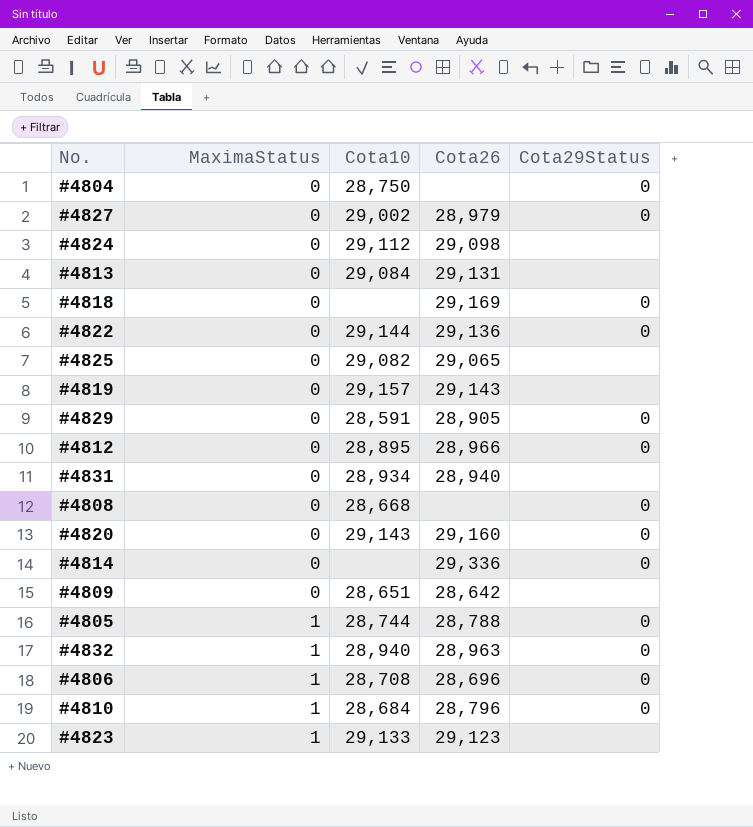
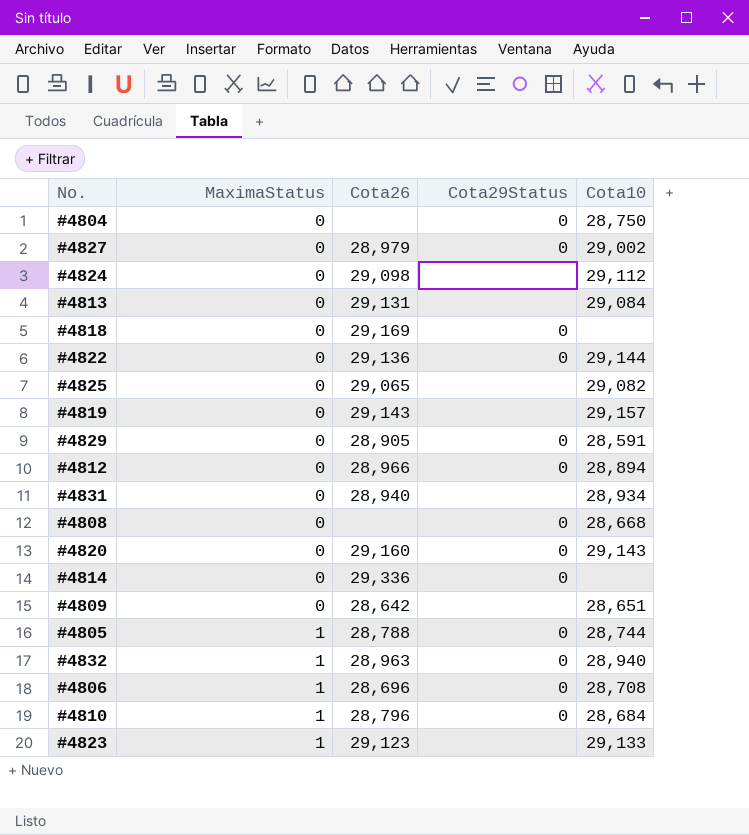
column Cota10 | position: 3 -> 5
#4812 | Cota10: 28,895 -> 28,894

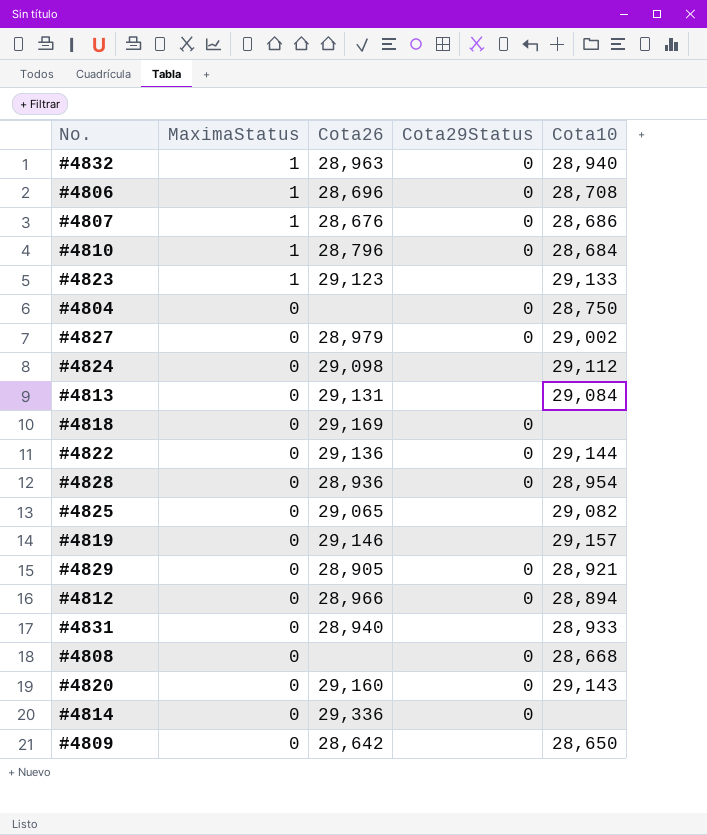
row order: MaximaStatus ascending -> MaximaStatus descending
row #4805: 1 | 28,788 | 0 | 28,744 -> none
row #4807: none -> 1 | 28,676 | 0 | 28,686
row #4828: none -> 0 | 28,936 | 0 | 28,954
#4819 | Cota26: 29,143 -> 29,146
#4829 | Cota10: 28,591 -> 28,921
#4831 | Cota10: 28,934 -> 28,933
#4809 | Cota10: 28,651 -> 28,650

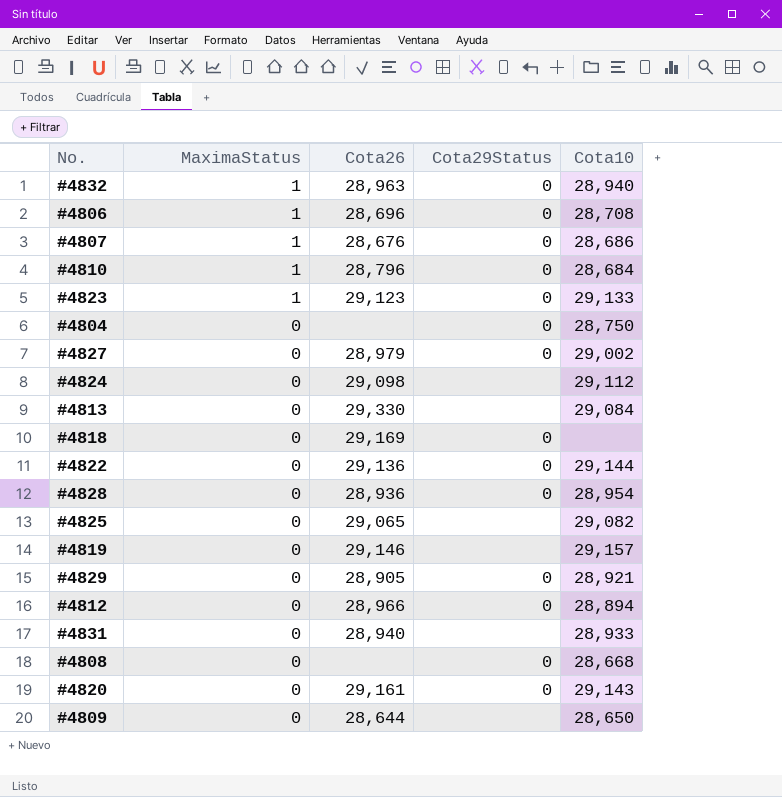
row #4814: 0 | 29,336 | 0 | none -> none
#4823 | Cota29Status: none -> 0
#4813 | Cota26: 29,131 -> 29,330
#4820 | Cota26: 29,160 -> 29,161
#4809 | Cota26: 28,642 -> 28,644

